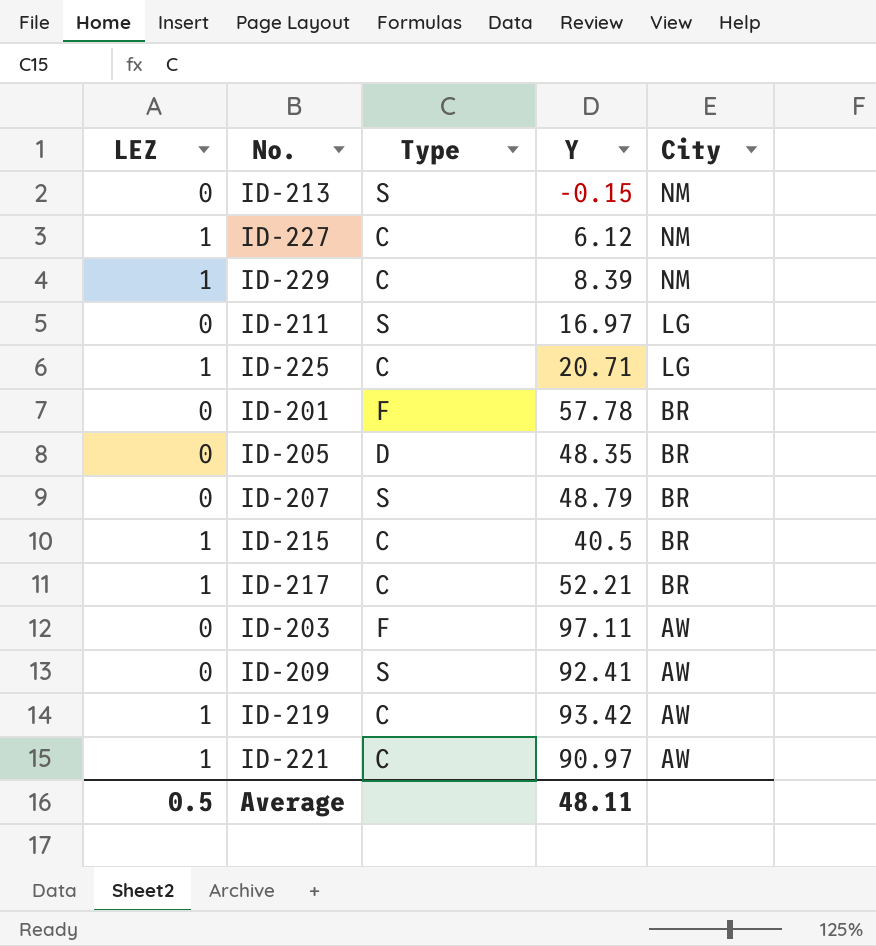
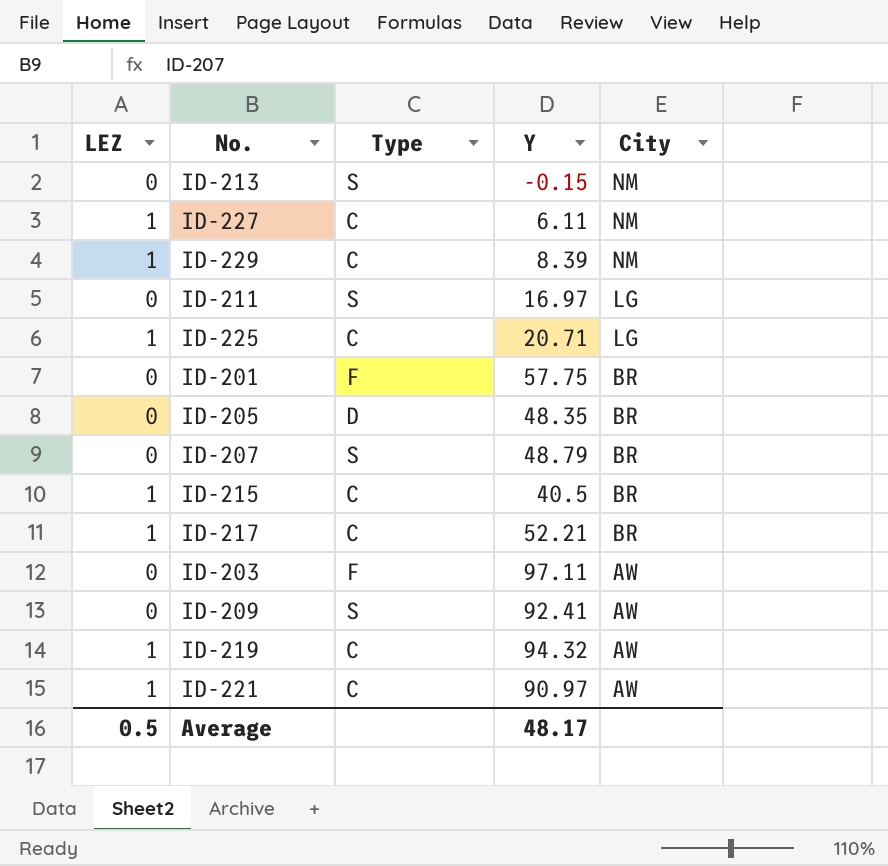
ID-227 | Y: 6.12 -> 6.11
ID-201 | Y: 57.78 -> 57.75
ID-219 | Y: 93.42 -> 94.32
Average | Y: 48.11 -> 48.17

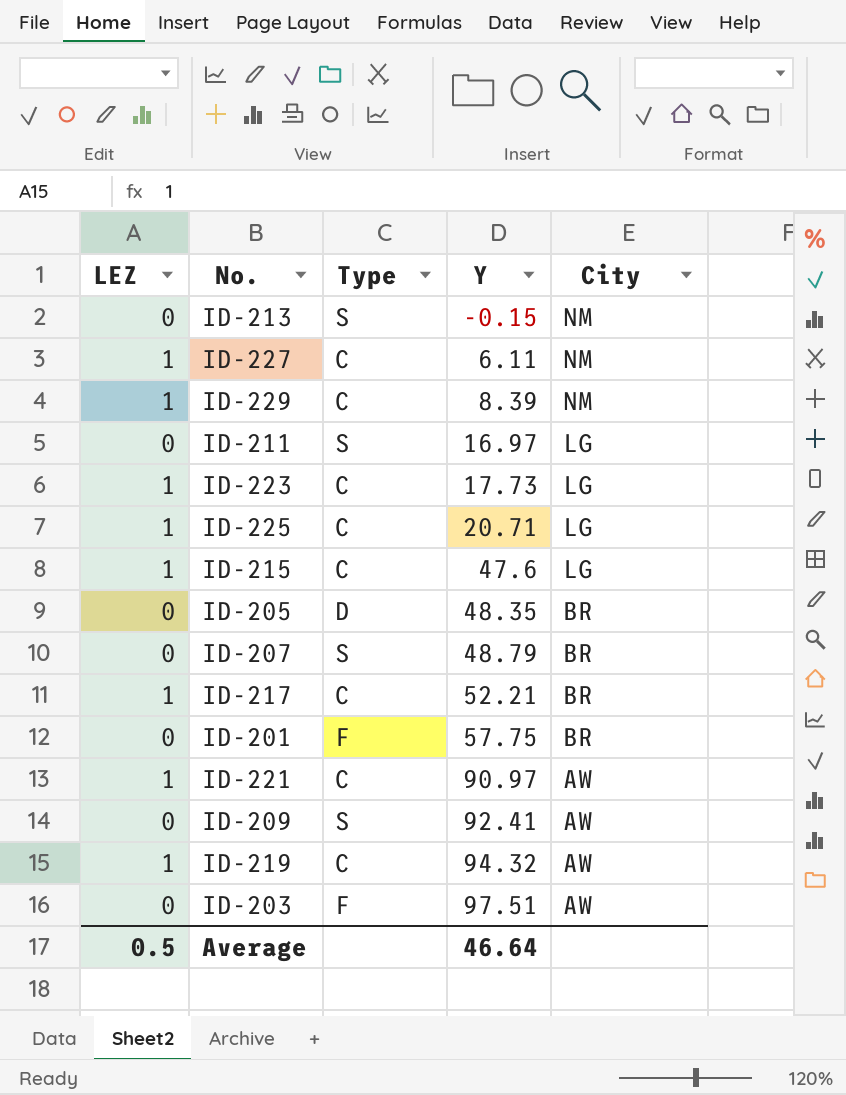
row order: City descending -> Y ascending
row ID-223: none -> 1 | C | 17.73 | LG
ID-215 | Y: 40.5 -> 47.6
ID-215 | City: BR -> LG
ID-203 | Y: 97.11 -> 97.51
Average | Y: 48.17 -> 46.64

